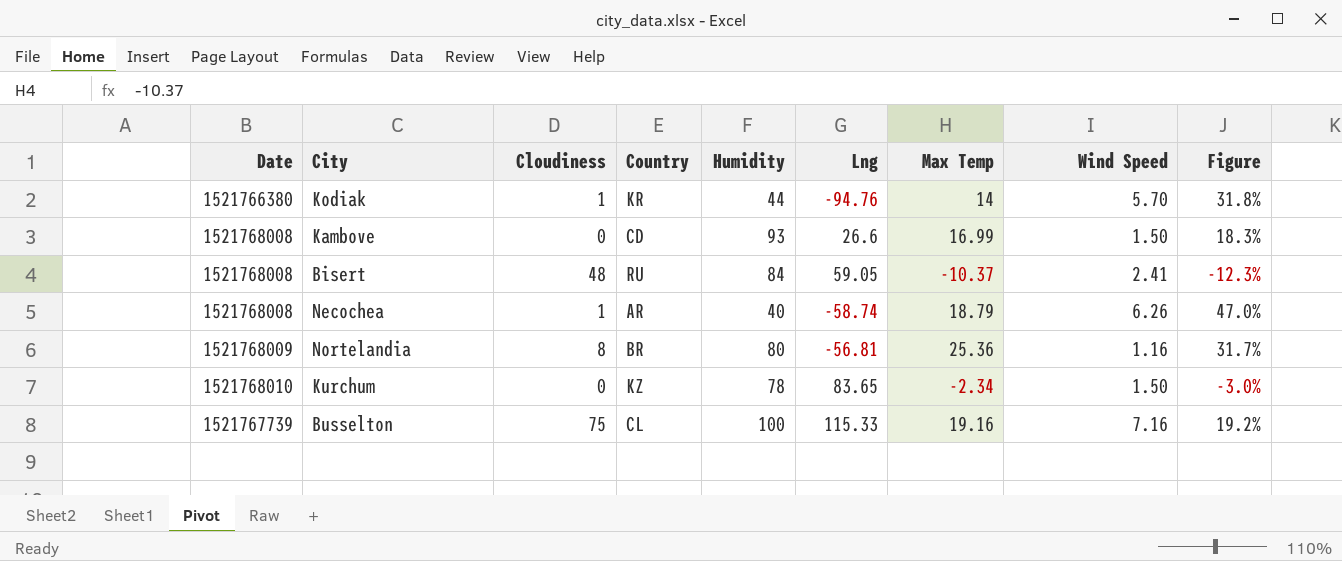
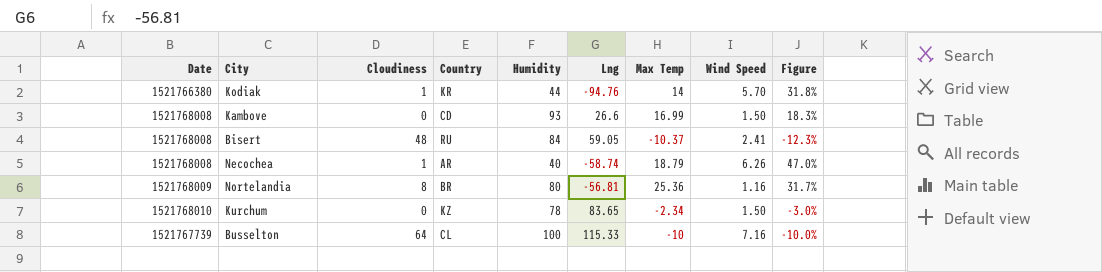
Busselton | Cloudiness: 75 -> 64
Busselton | Max Temp: 19.16 -> -10
Busselton | Figure: 19.2% -> -10.0%

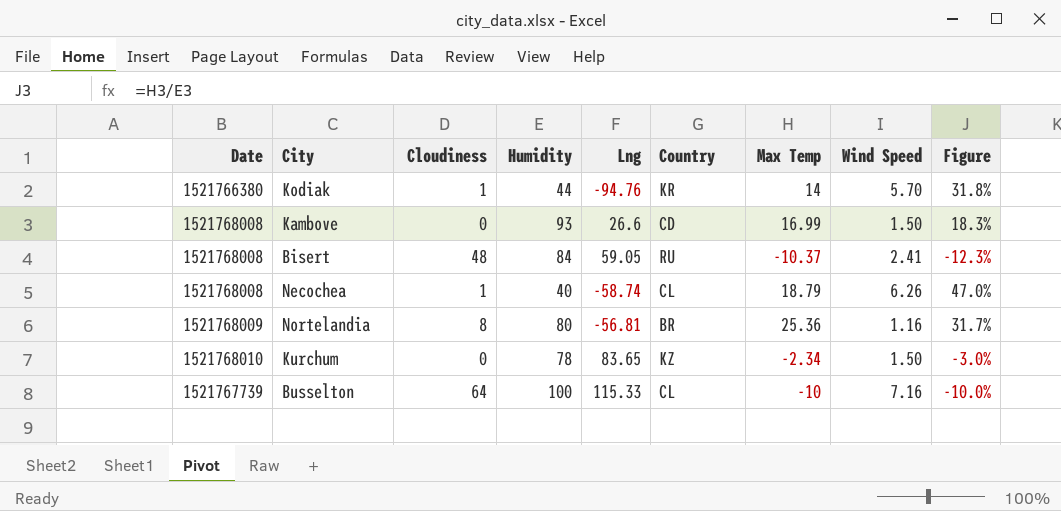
column Country | position: 4 -> 6
Necochea | Country: AR -> CL

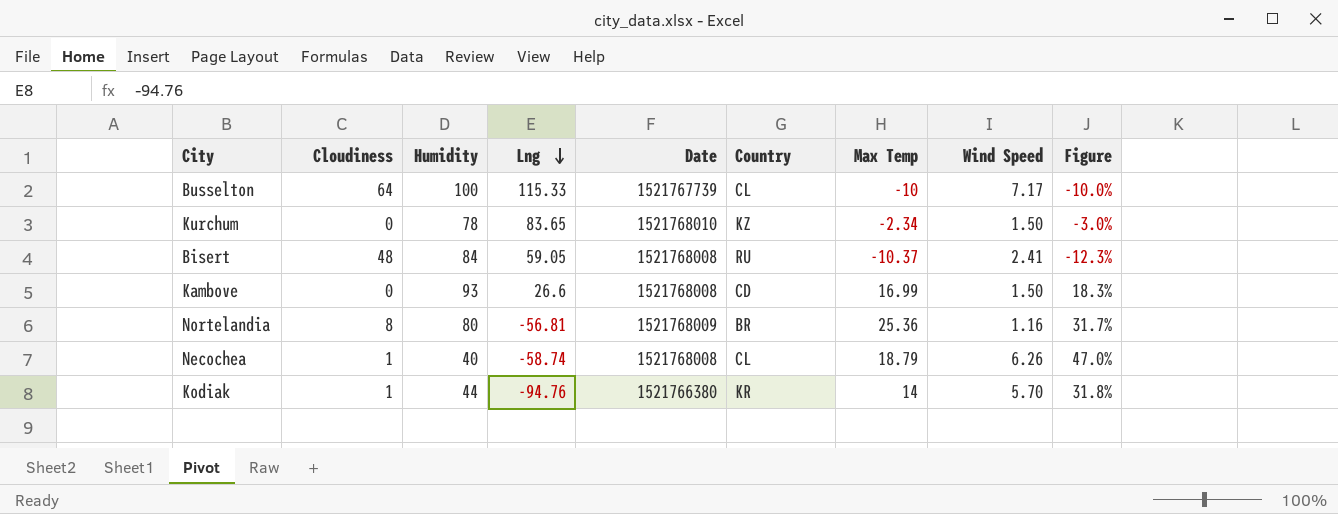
row order: none -> Lng descending
column Date | position: 1 -> 5
Busselton | Wind Speed: 7.16 -> 7.17

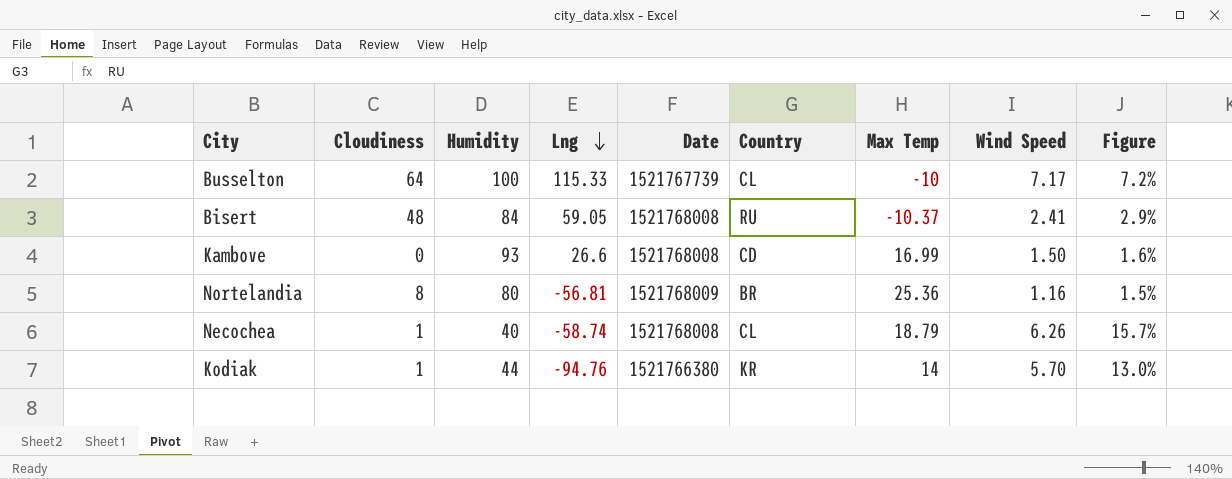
column Figure | formula: [Max Temp] / [Humidity] -> [Wind Speed] / [Humidity]
row Kurchum: 0 | 78 | 83.65 | 1521768010 | KZ | -2.34 | 1.50 | -3.0% -> none

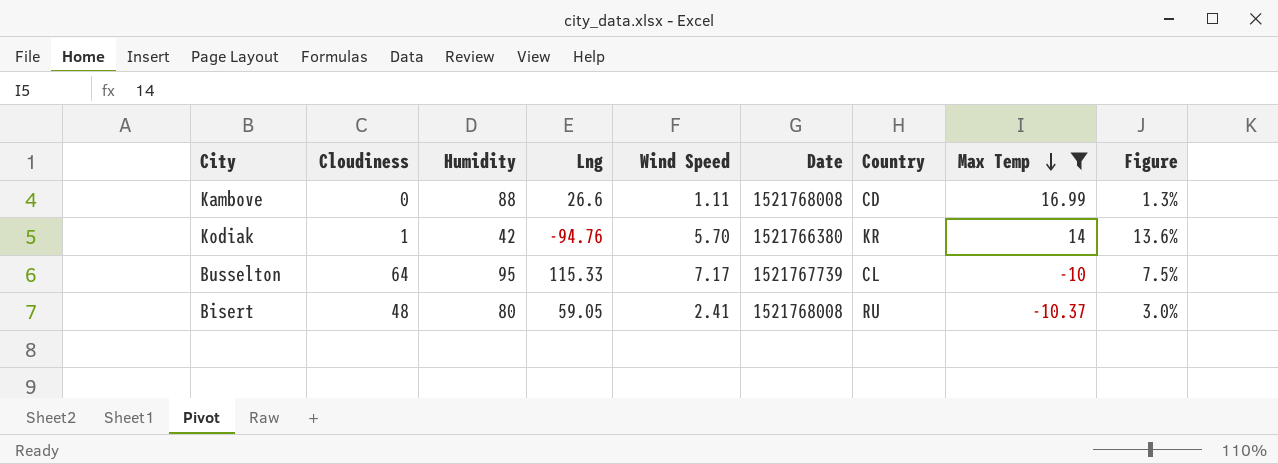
filter: none -> Max Temp <= 16.99
row order: Lng descending -> Max Temp descending
column Wind Speed | position: 8 -> 5
Kambove | Humidity: 93 -> 88
Kambove | Wind Speed: 1.50 -> 1.11
Kambove | Figure: 1.6% -> 1.3%
Kodiak | Humidity: 44 -> 42
Kodiak | Figure: 13.0% -> 13.6%
Busselton | Humidity: 100 -> 95
Busselton | Figure: 7.2% -> 7.5%
Bisert | Humidity: 84 -> 80
Bisert | Figure: 2.9% -> 3.0%

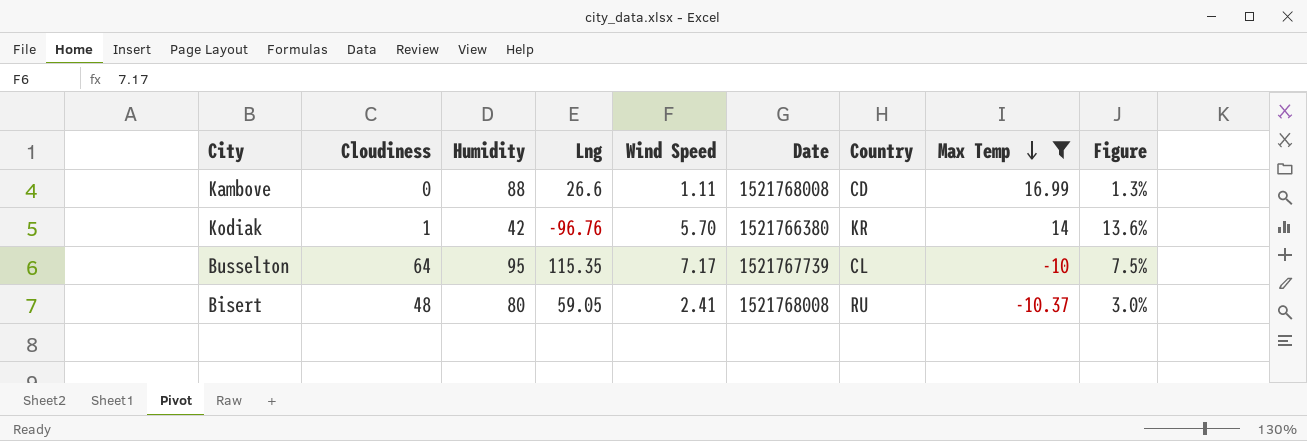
Kodiak | Lng: -94.76 -> -96.76
Busselton | Lng: 115.33 -> 115.35

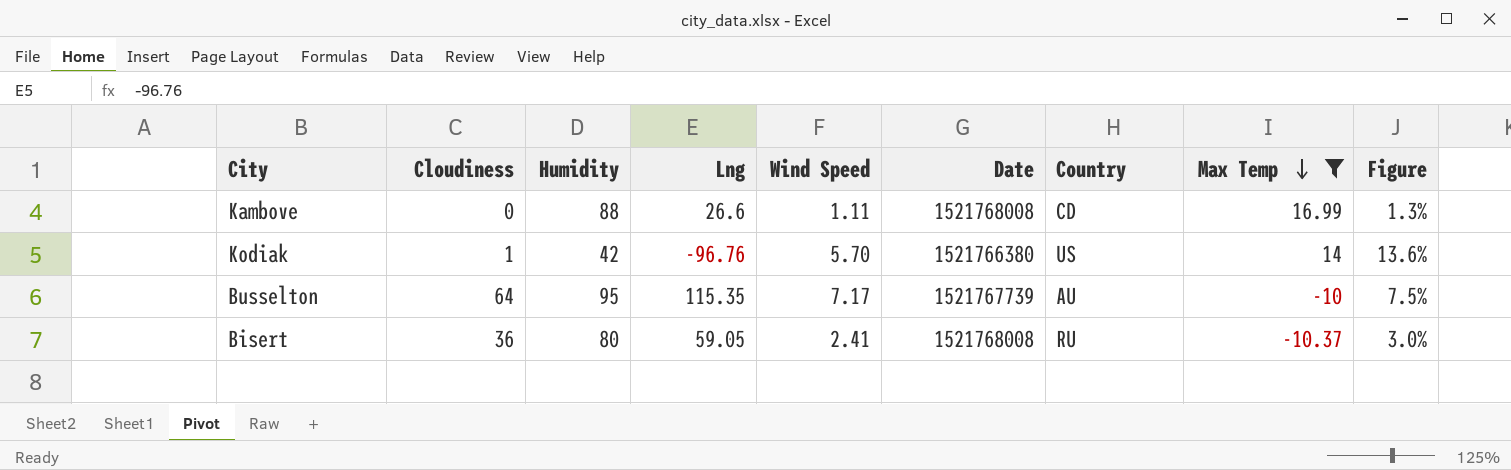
Kodiak | Country: KR -> US
Busselton | Country: CL -> AU
Bisert | Cloudiness: 48 -> 36

